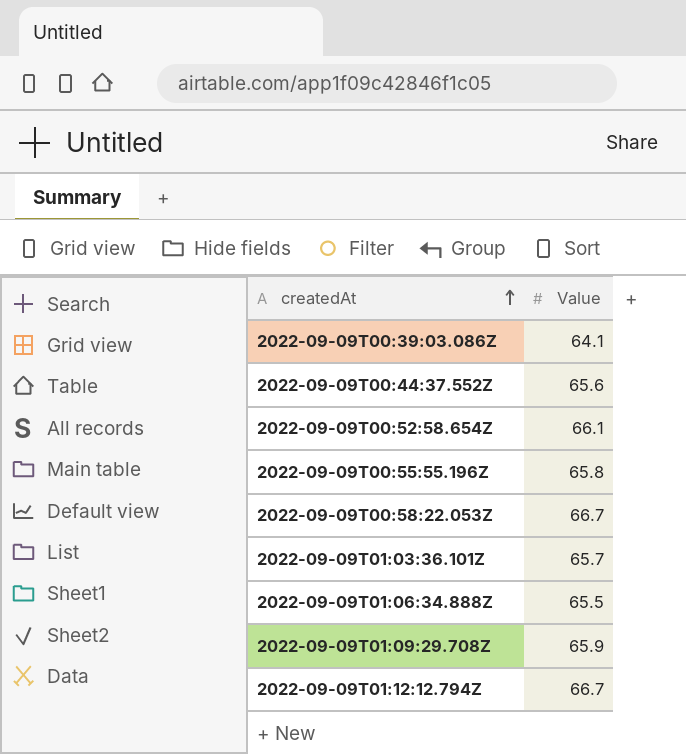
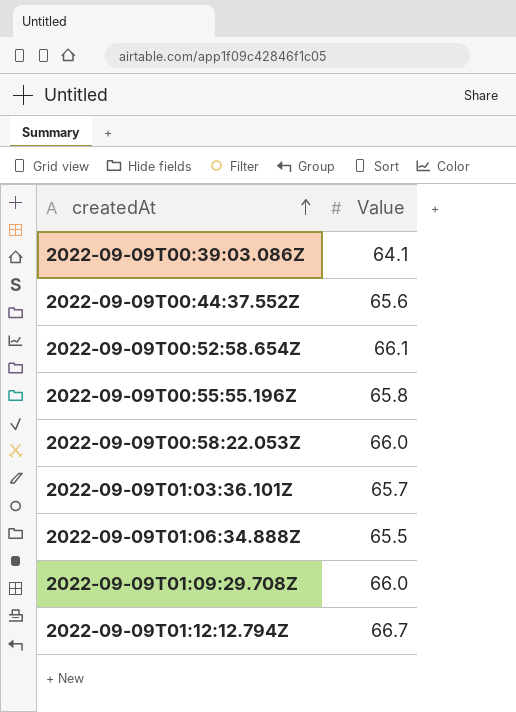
2022-09-09T00:58:22.053Z | Value: 66.7 -> 66.0
2022-09-09T01:09:29.708Z | Value: 65.9 -> 66.0

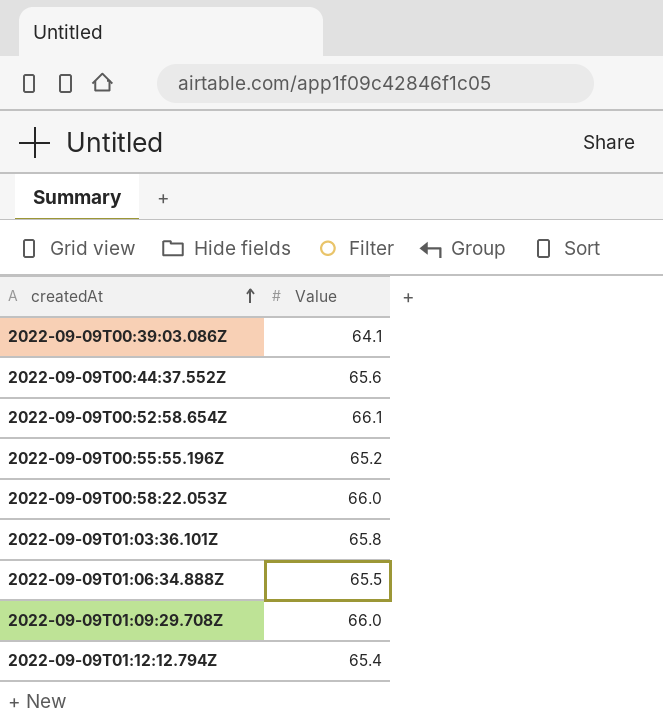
2022-09-09T00:55:55.196Z | Value: 65.8 -> 65.2
2022-09-09T01:03:36.101Z | Value: 65.7 -> 65.8
2022-09-09T01:12:12.794Z | Value: 66.7 -> 65.4

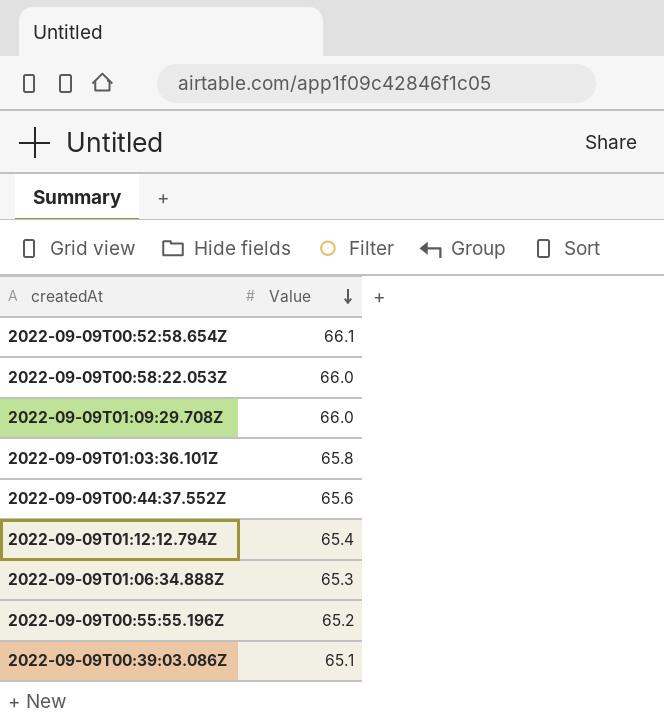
row order: createdAt ascending -> Value descending
2022-09-09T01:06:34.888Z | Value: 65.5 -> 65.3
2022-09-09T00:39:03.086Z | Value: 64.1 -> 65.1

